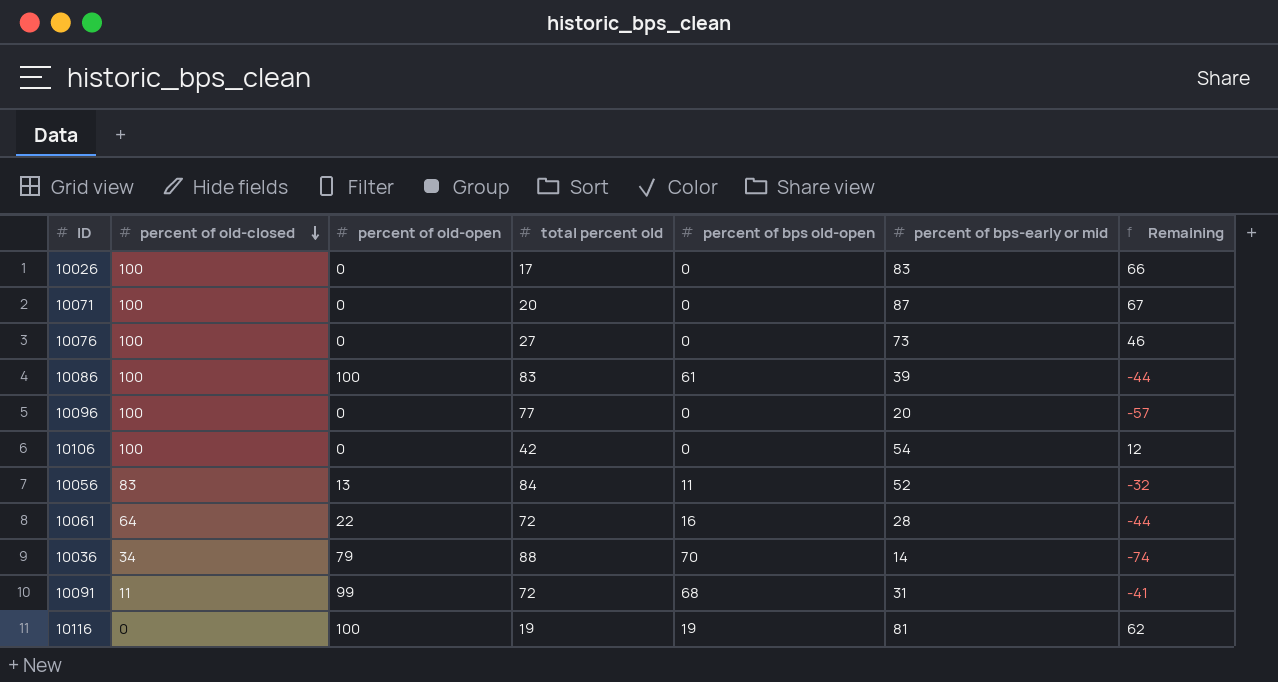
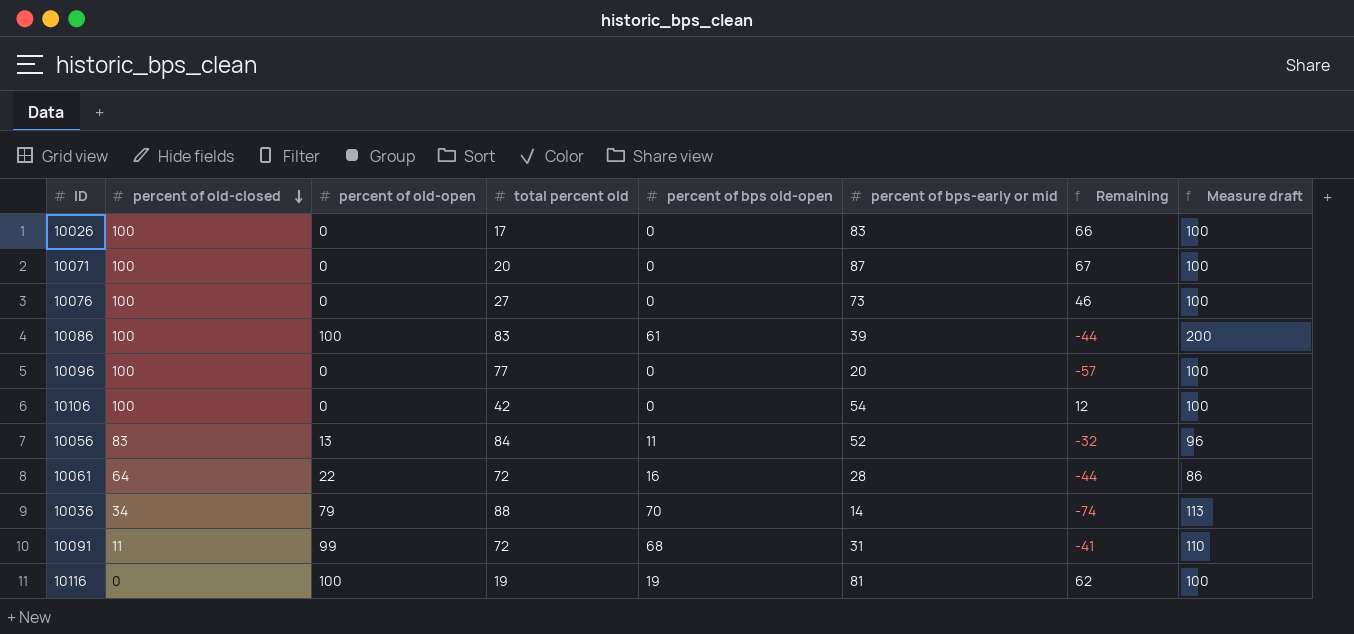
column Measure draft | formula: none -> [percent of old-closed] + [percent of old-open]

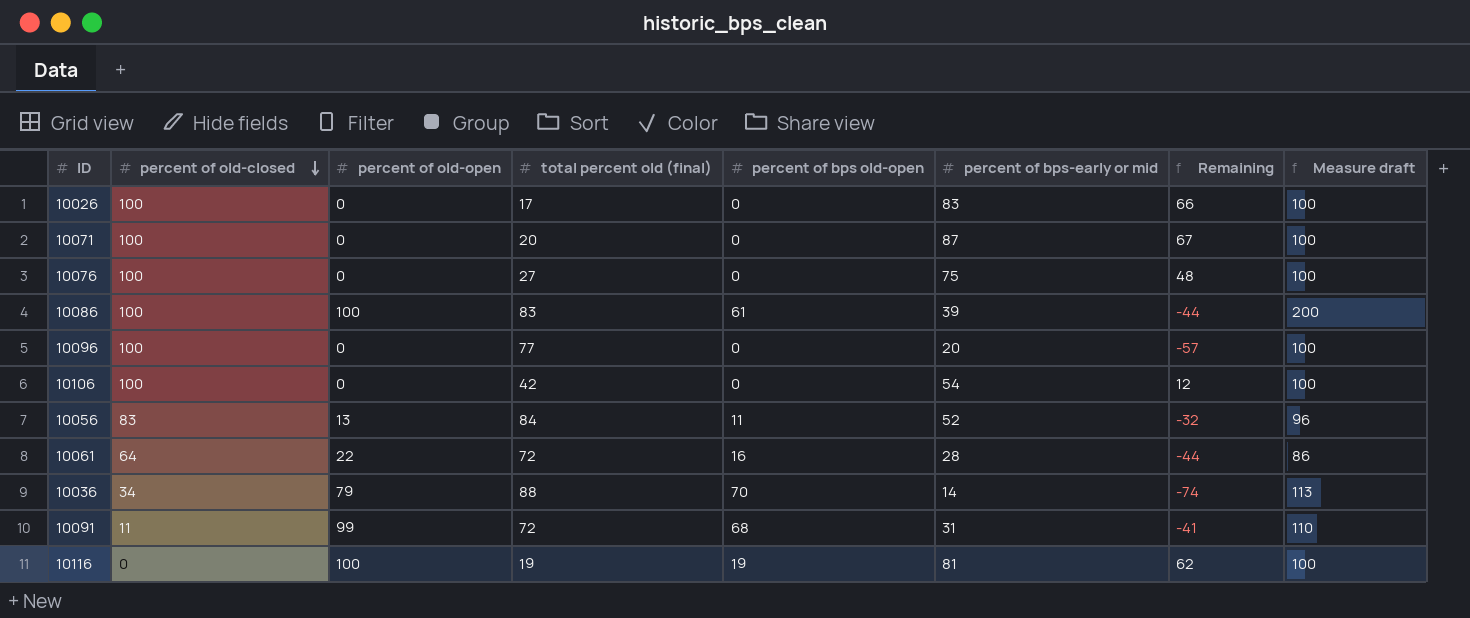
column name: total percent old -> total percent old (final)
10076 | percent of bps-early or mid: 73 -> 75
10076 | Remaining: 46 -> 48

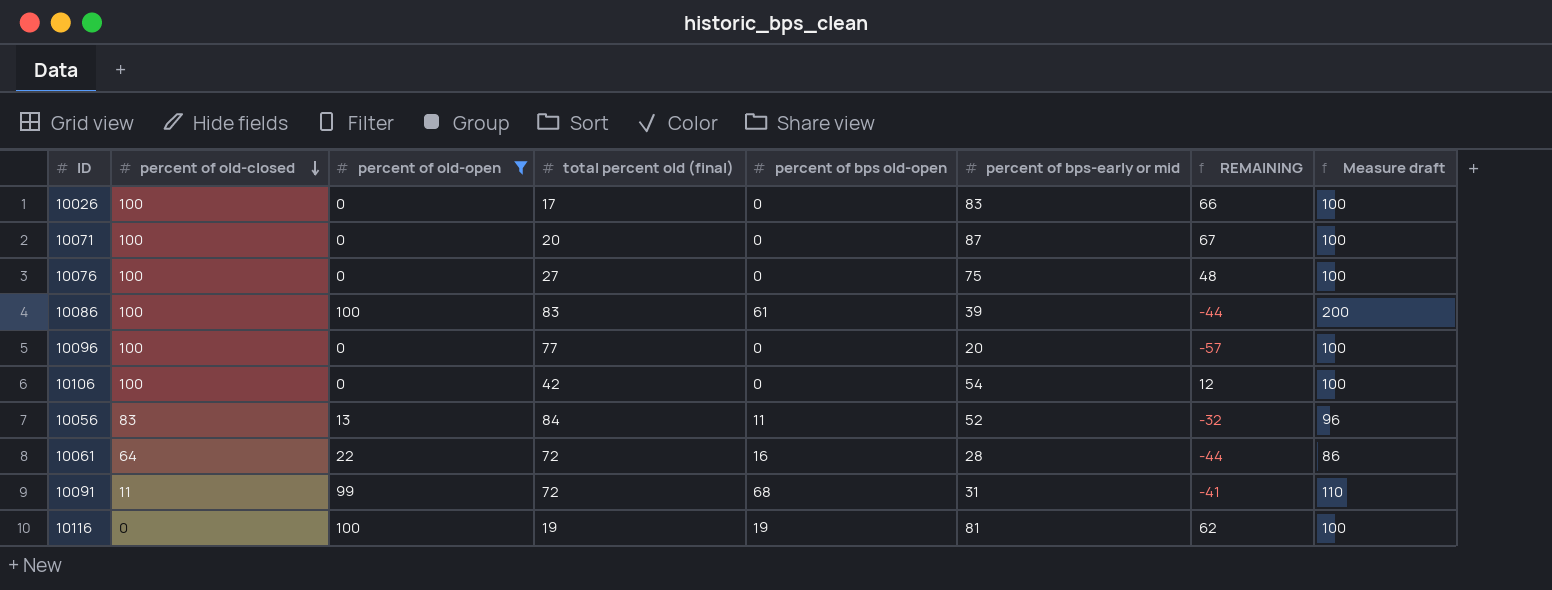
filter: none -> percent of old-open != 79
column name: Remaining -> REMAINING

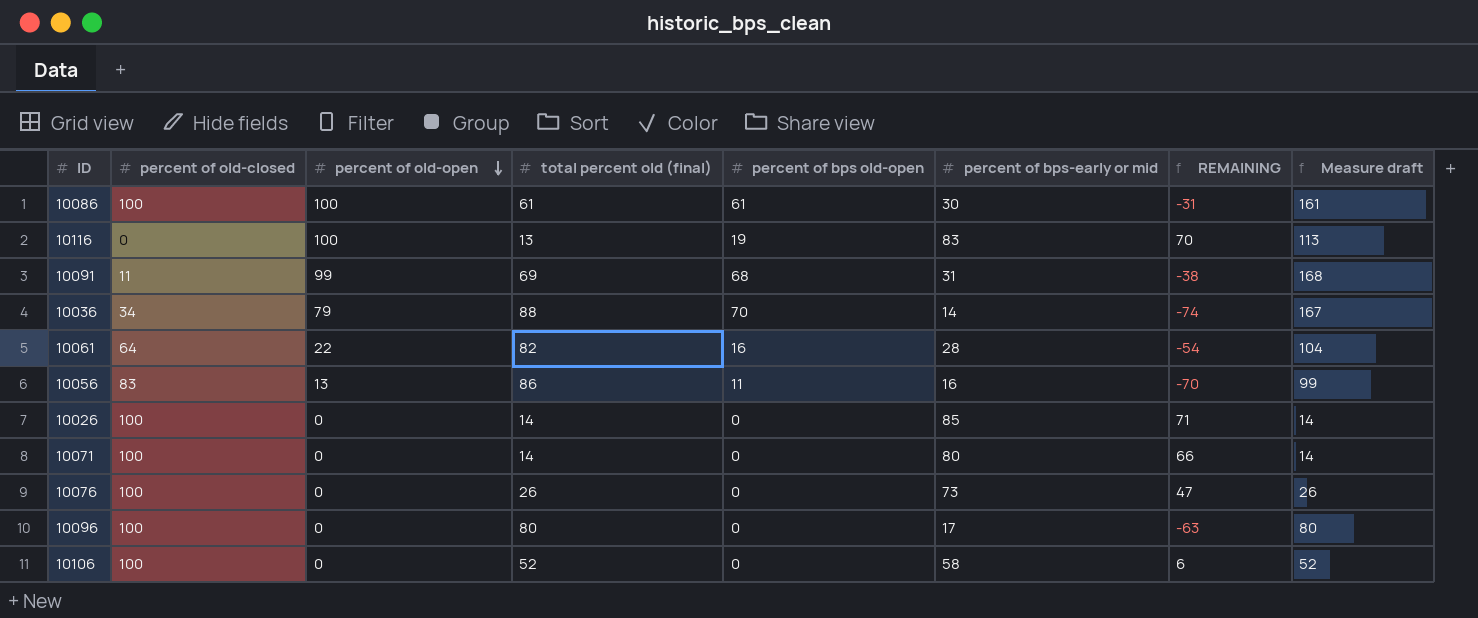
filter: percent of old-open != 79 -> none
row order: percent of old-closed descending -> percent of old-open descending
column Measure draft | formula: [percent of old-closed] + [percent of old-open] -> [percent of old-open] + [total percent old (final)]
10086 | total percent old (final): 83 -> 61
10086 | percent of bps-early or mid: 39 -> 30
10086 | REMAINING: -44 -> -31
10116 | total percent old (final): 19 -> 13
10116 | percent of bps-early or mid: 81 -> 83
10116 | REMAINING: 62 -> 70
10091 | total percent old (final): 72 -> 69
10091 | REMAINING: -41 -> -38
10061 | total percent old (final): 72 -> 82
10061 | REMAINING: -44 -> -54
10056 | total percent old (final): 84 -> 86
10056 | percent of bps-early or mid: 52 -> 16
10056 | REMAINING: -32 -> -70
10026 | total percent old (final): 17 -> 14
10026 | percent of bps-early or mid: 83 -> 85
10026 | REMAINING: 66 -> 71
10071 | total percent old (final): 20 -> 14
10071 | percent of bps-early or mid: 87 -> 80
10071 | REMAINING: 67 -> 66
10076 | total percent old (final): 27 -> 26
10076 | percent of bps-early or mid: 75 -> 73
10076 | REMAINING: 48 -> 47
10096 | total percent old (final): 77 -> 80
10096 | percent of bps-early or mid: 20 -> 17
10096 | REMAINING: -57 -> -63
10106 | total percent old (final): 42 -> 52
10106 | percent of bps-early or mid: 54 -> 58
10106 | REMAINING: 12 -> 6

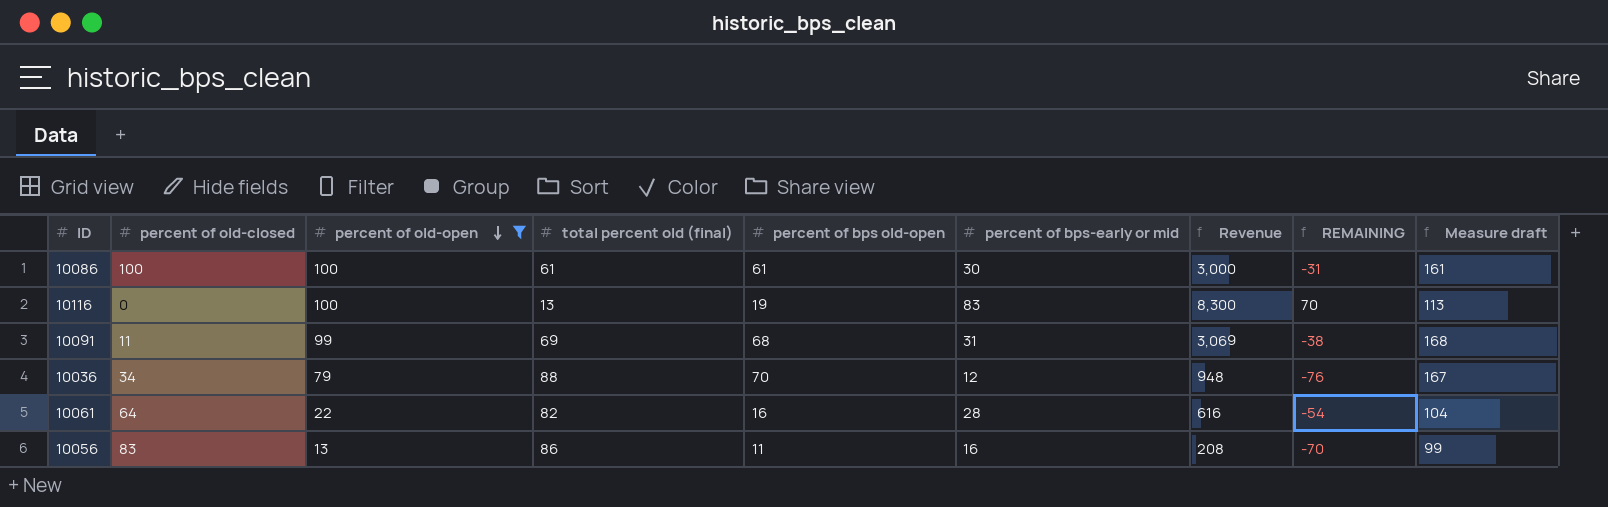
filter: none -> percent of old-open != 0
column Revenue | formula: none -> [percent of old-open] * [percent of bps-early or mid]
10036 | percent of bps-early or mid: 14 -> 12
10036 | REMAINING: -74 -> -76

